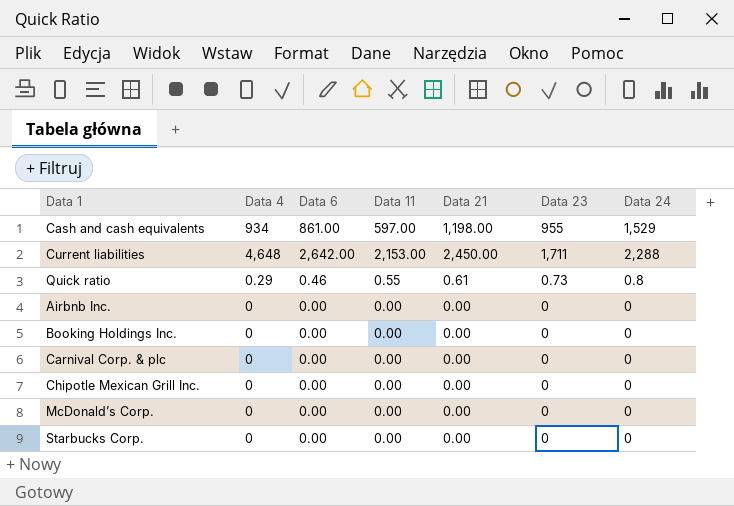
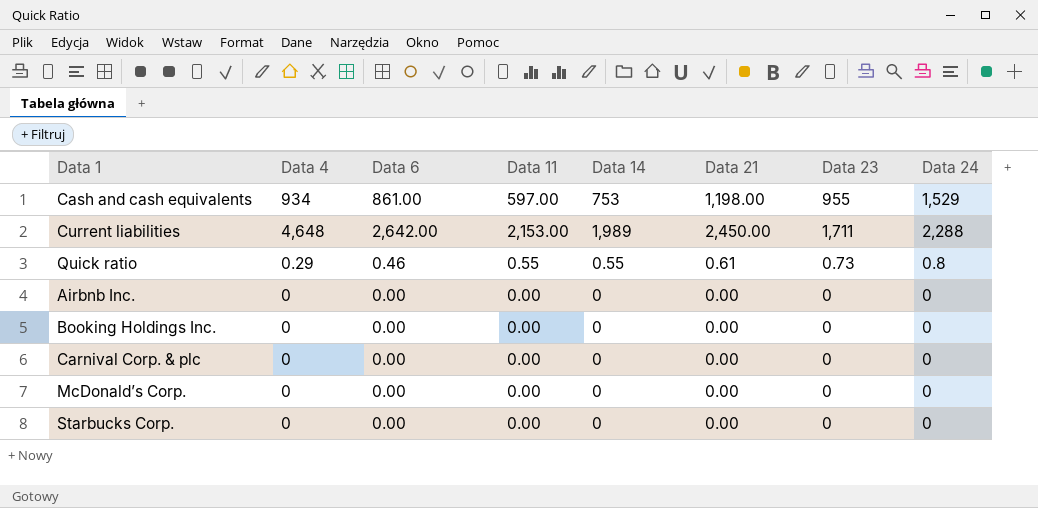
column Data 14 | position: none -> 5
row Chipotle Mexican Grill Inc.: 0 | 0.00 | 0.00 | 0.00 | 0 | 0 -> none

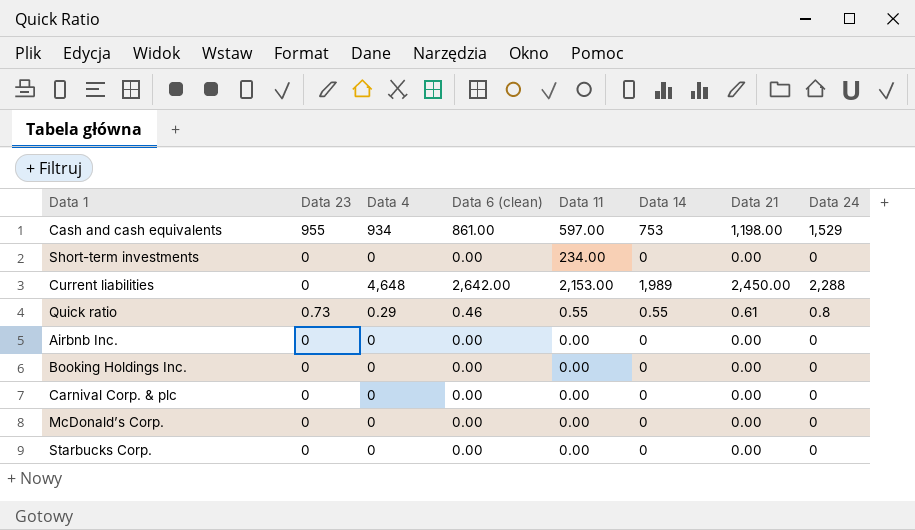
column Data 23 | position: 7 -> 2
column name: Data 6 -> Data 6 (clean)
row Short-term investments: none -> 0 | 0 | 0.00 | 234.00 | 0 | 0.00 | 0
Current liabilities | Data 23: 1,711 -> 0

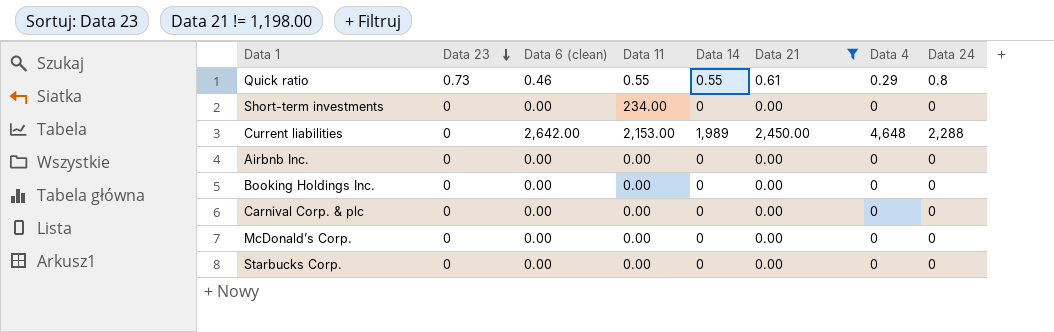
filter: none -> Data 21 != 1,198.00
row order: none -> Data 23 descending
column Data 4 | position: 3 -> 7

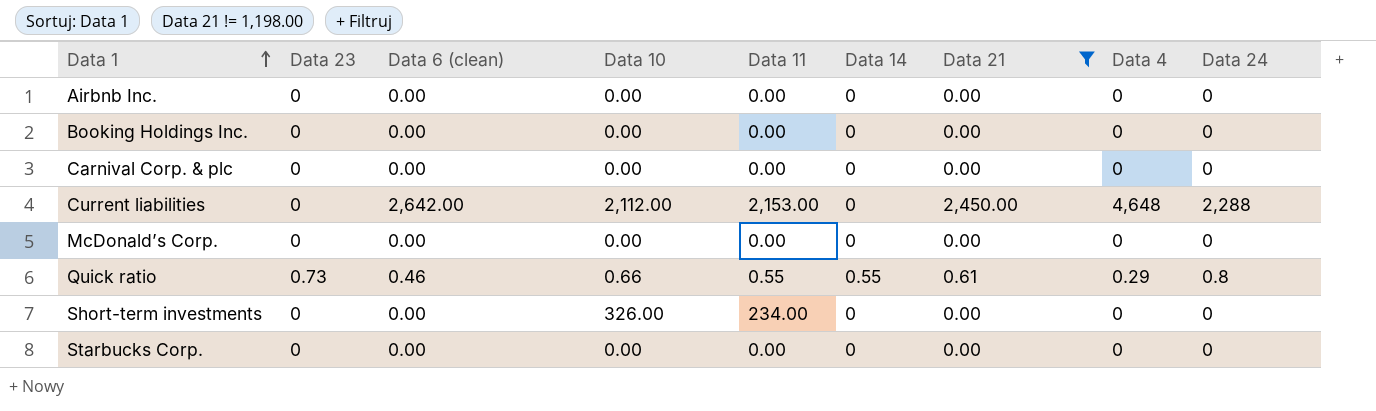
row order: Data 23 descending -> Data 1 ascending
column Data 10 | position: none -> 4
Current liabilities | Data 14: 1,989 -> 0

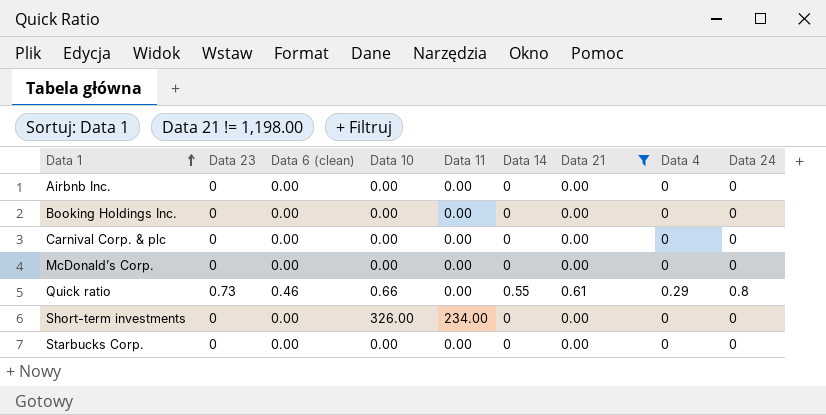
row Current liabilities: 0 | 2,642.00 | 2,112.00 | 2,153.00 | 0 | 2,450.00 | 4,648 | 2,288 -> none
Quick ratio | Data 11: 0.55 -> 0.00

